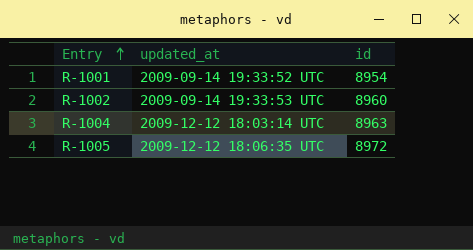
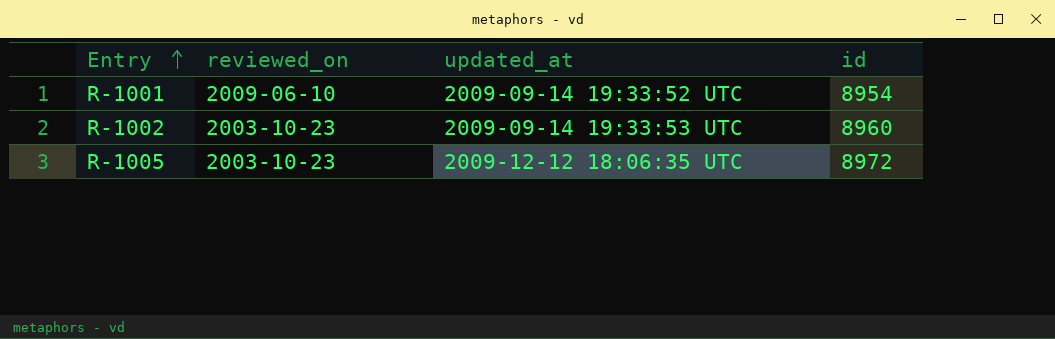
column reviewed_on | position: none -> 2
row R-1004: 2009-12-12 18:03:14 UTC | 8963 -> none

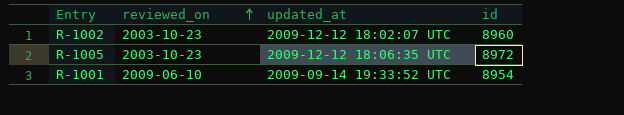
row order: Entry ascending -> reviewed_on ascending
R-1002 | updated_at: 2009-09-14 19:33:53 UTC -> 2009-12-12 18:02:07 UTC

